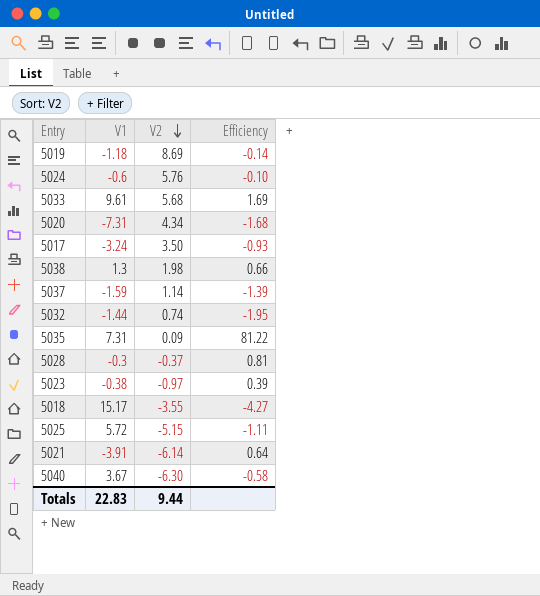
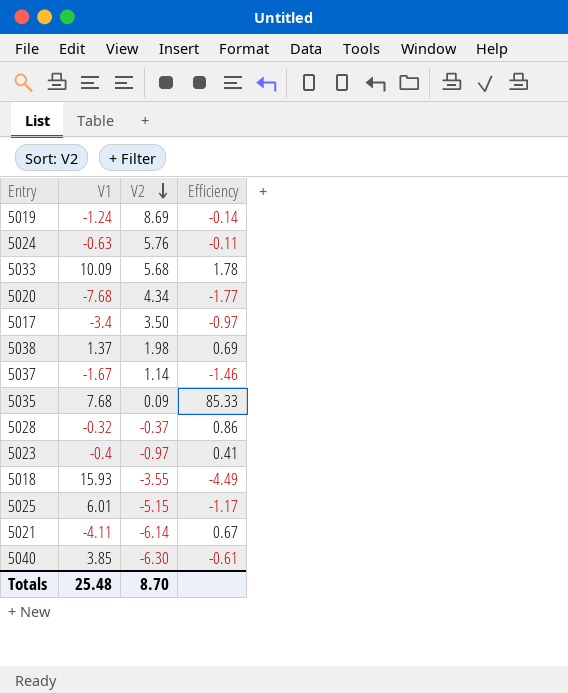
row 5032: -1.44 | 0.74 | -1.95 -> none
5019 | V1: -1.18 -> -1.24
5024 | V1: -0.6 -> -0.63
5024 | Efficiency: -0.10 -> -0.11
5033 | V1: 9.61 -> 10.09
5033 | Efficiency: 1.69 -> 1.78
5020 | V1: -7.31 -> -7.68
5020 | Efficiency: -1.68 -> -1.77
5017 | V1: -3.24 -> -3.4
5017 | Efficiency: -0.93 -> -0.97
5038 | V1: 1.3 -> 1.37
5038 | Efficiency: 0.66 -> 0.69
5037 | V1: -1.59 -> -1.67
5037 | Efficiency: -1.39 -> -1.46
5035 | V1: 7.31 -> 7.68
5035 | Efficiency: 81.22 -> 85.33
5028 | V1: -0.3 -> -0.32
5028 | Efficiency: 0.81 -> 0.86
5023 | V1: -0.38 -> -0.4
5023 | Efficiency: 0.39 -> 0.41
5018 | V1: 15.17 -> 15.93
5018 | Efficiency: -4.27 -> -4.49
5025 | V1: 5.72 -> 6.01
5025 | Efficiency: -1.11 -> -1.17
5021 | V1: -3.91 -> -4.11
5021 | Efficiency: 0.64 -> 0.67
5040 | V1: 3.67 -> 3.85
5040 | Efficiency: -0.58 -> -0.61
Totals | V1: 22.83 -> 25.48
Totals | V2: 9.44 -> 8.70

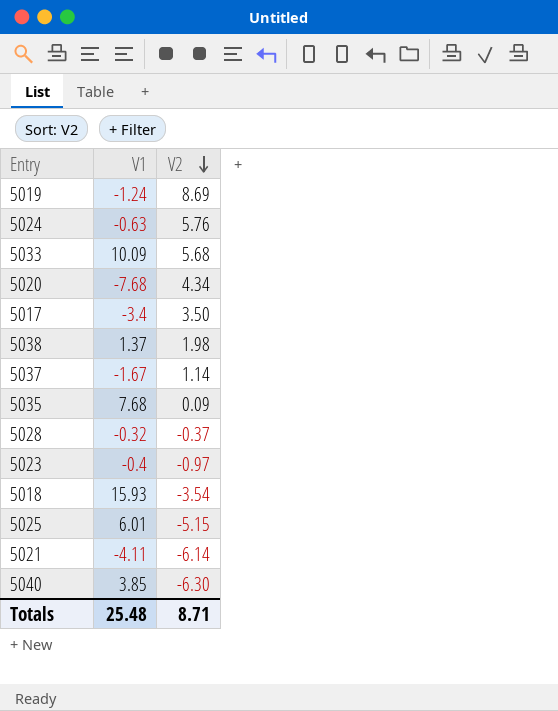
column Efficiency | formula: [V1] / [V2] -> none
5018 | V2: -3.55 -> -3.54
Totals | V2: 8.70 -> 8.71

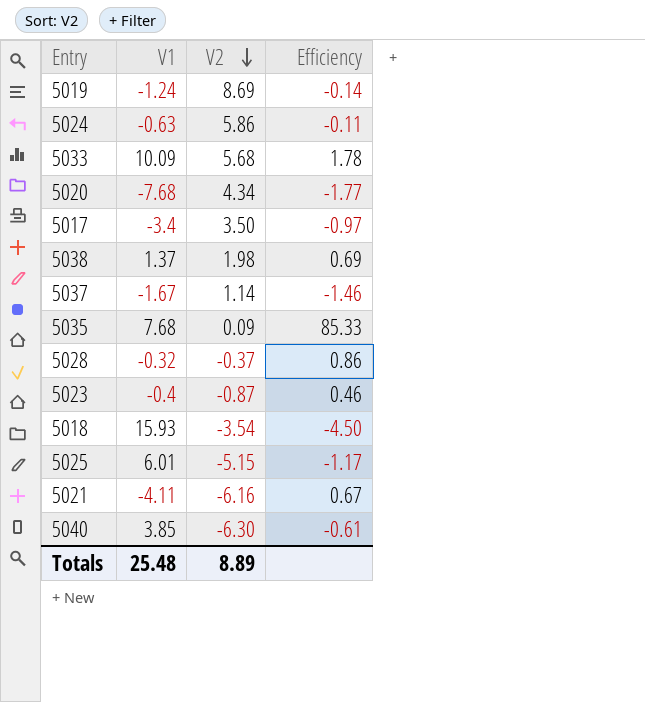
column Efficiency | formula: none -> [V1] / [V2]
5024 | V2: 5.76 -> 5.86
5023 | V2: -0.97 -> -0.87
5021 | V2: -6.14 -> -6.16
Totals | V2: 8.71 -> 8.89

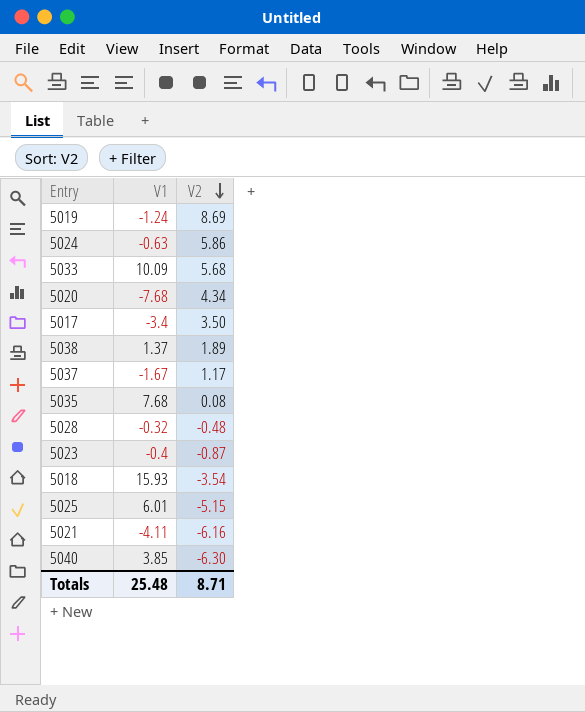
column Efficiency | formula: [V1] / [V2] -> none
5038 | V2: 1.98 -> 1.89
5037 | V2: 1.14 -> 1.17
5035 | V2: 0.09 -> 0.08
5028 | V2: -0.37 -> -0.48
Totals | V2: 8.89 -> 8.71

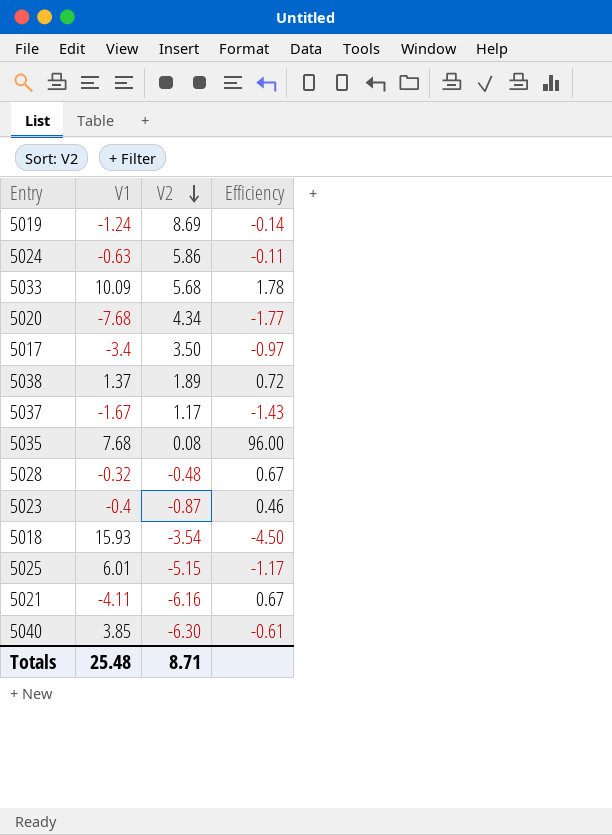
column Efficiency | formula: none -> [V1] / [V2]

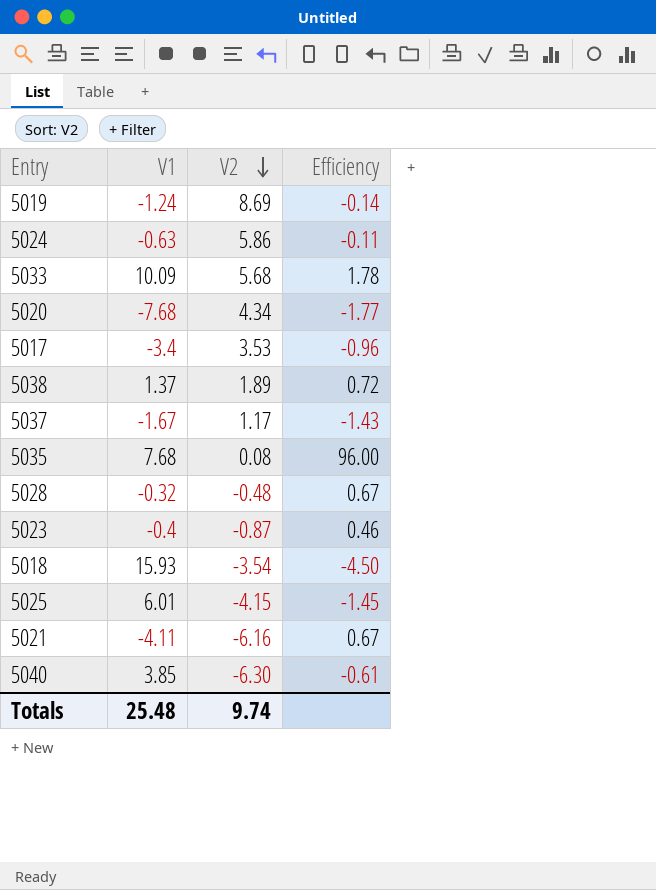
5017 | V2: 3.50 -> 3.53
5017 | Efficiency: -0.97 -> -0.96
5025 | V2: -5.15 -> -4.15
5025 | Efficiency: -1.17 -> -1.45
Totals | V2: 8.71 -> 9.74

